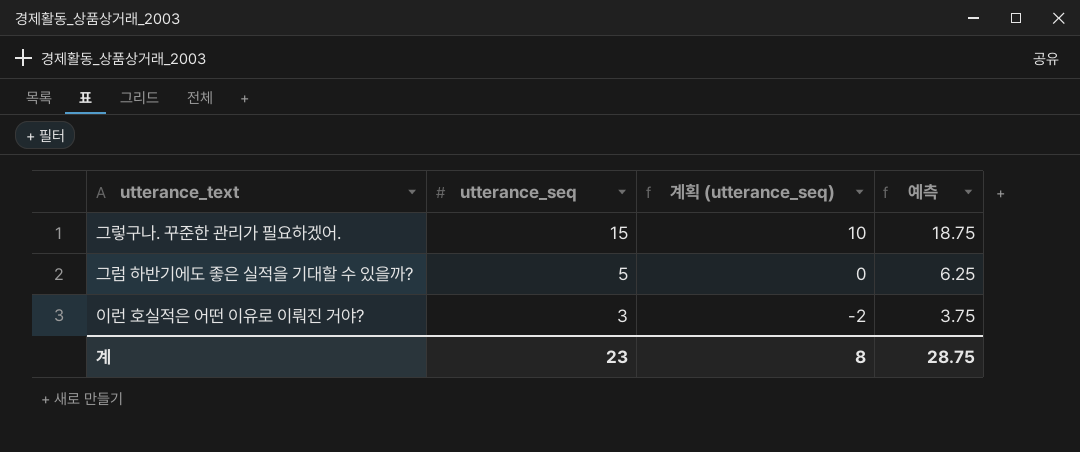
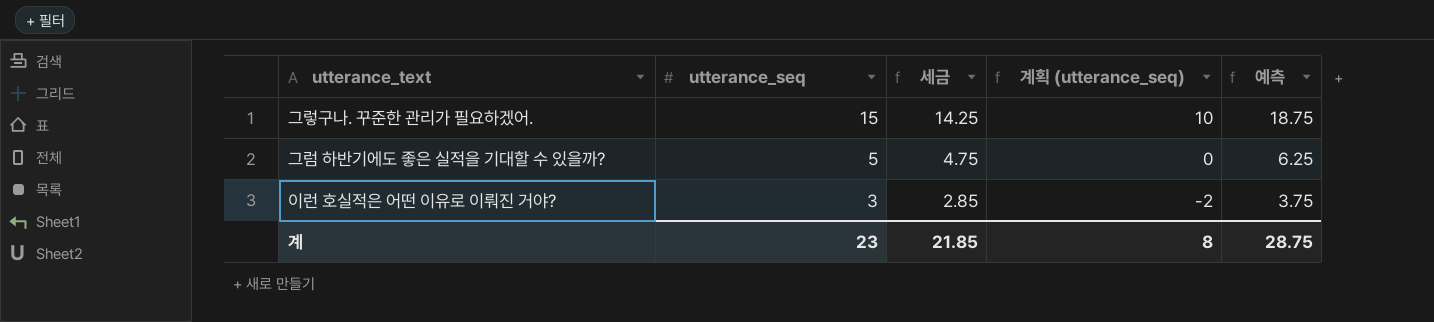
column 세금 | formula: none -> [utterance_seq] * 0.95

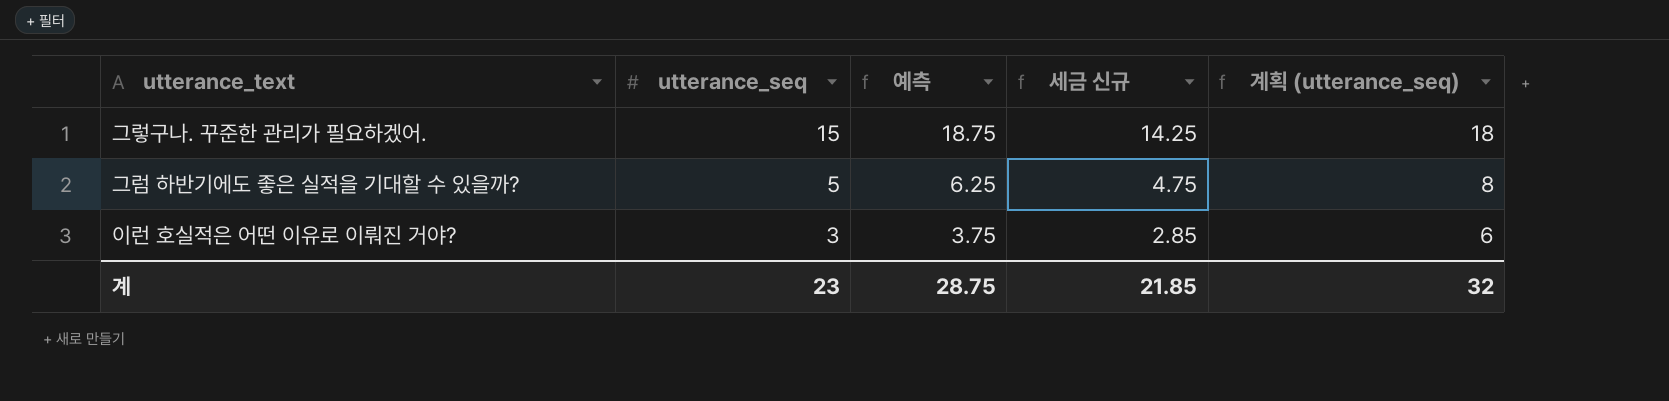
column 예측 | position: 5 -> 3
column name: 세금 -> 세금 신규
column 계획 (utterance_seq) | formula: [utterance_seq] - 5 -> [utterance_seq] + 3
계 | 계획 (utterance_seq): 8 -> 32

